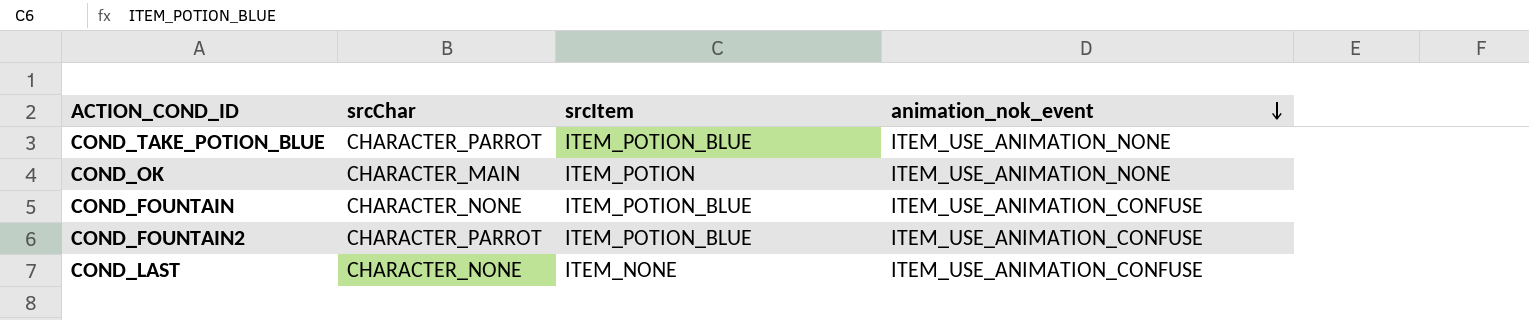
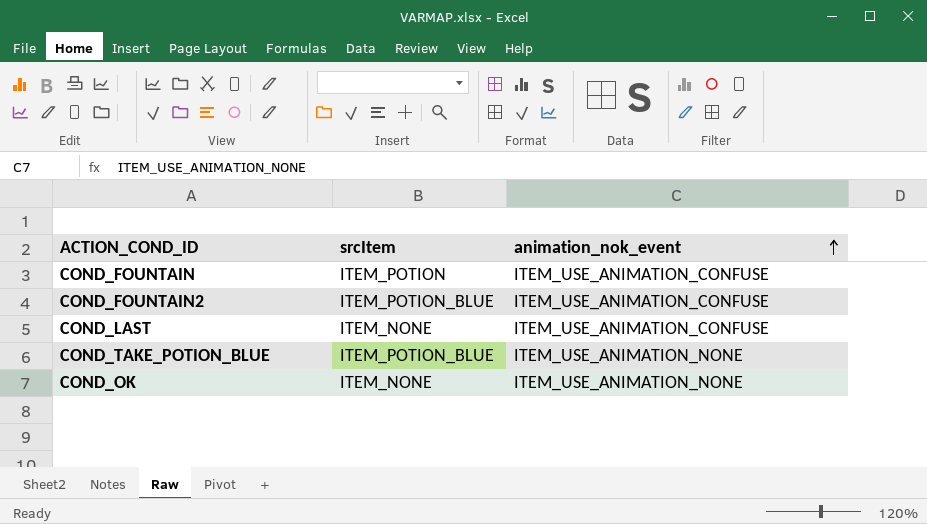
row order: animation_nok_event descending -> animation_nok_event ascending
column srcChar | position: 2 -> none
COND_FOUNTAIN | srcItem: ITEM_POTION_BLUE -> ITEM_POTION
COND_OK | srcItem: ITEM_POTION -> ITEM_NONE

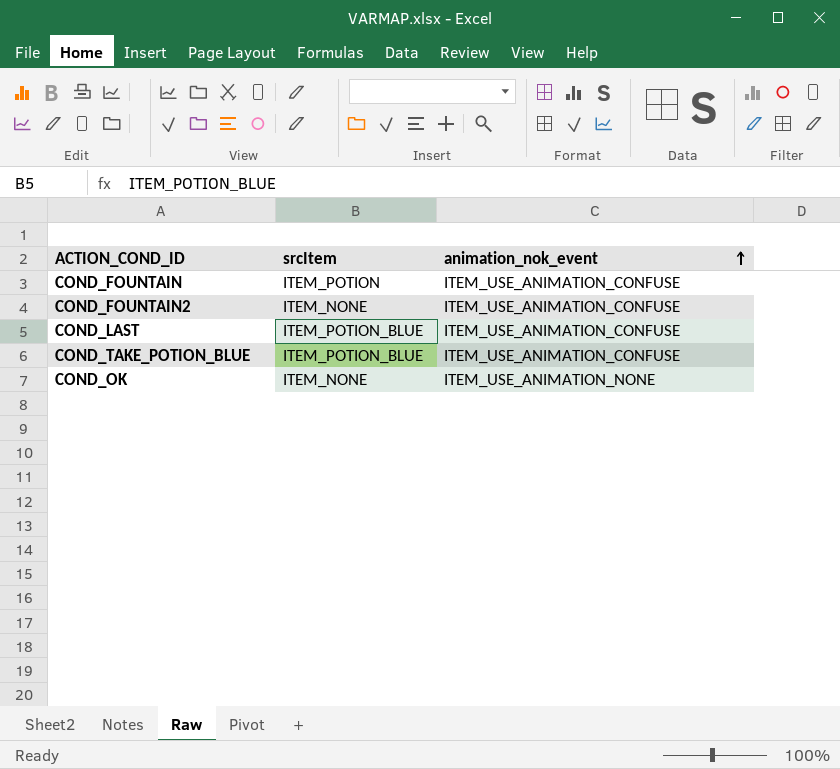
COND_FOUNTAIN2 | srcItem: ITEM_POTION_BLUE -> ITEM_NONE
COND_LAST | srcItem: ITEM_NONE -> ITEM_POTION_BLUE
COND_TAKE_POTION_BLUE | animation_nok_event: ITEM_USE_ANIMATION_NONE -> ITEM_USE_ANIMATION_CONFUSE

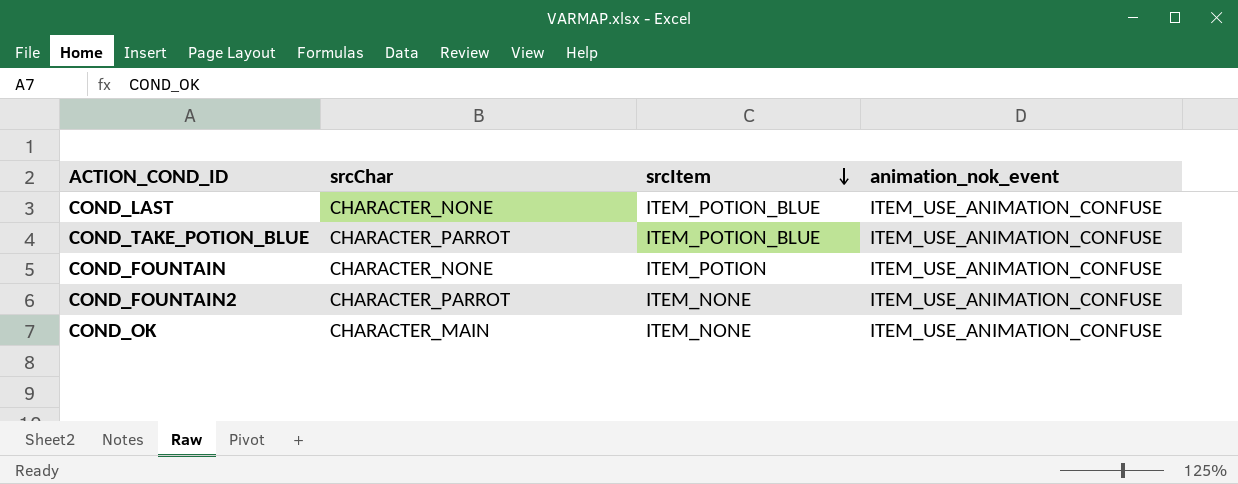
row order: animation_nok_event ascending -> srcItem descending
column srcChar | position: none -> 2
COND_OK | animation_nok_event: ITEM_USE_ANIMATION_NONE -> ITEM_USE_ANIMATION_CONFUSE

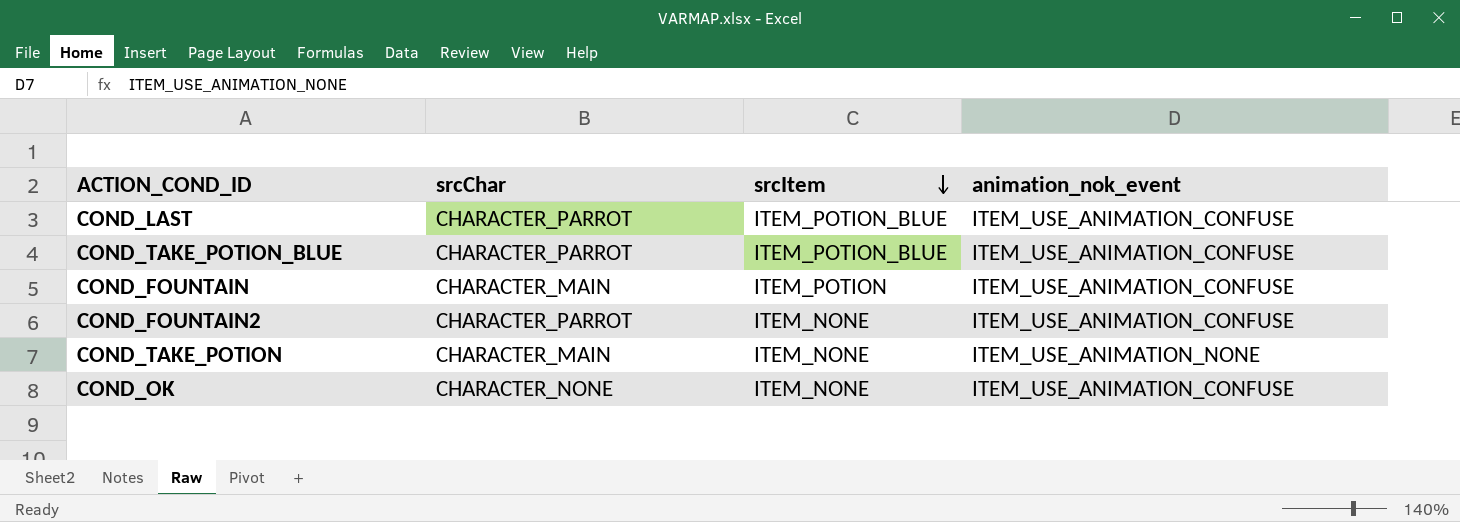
COND_LAST | srcChar: CHARACTER_NONE -> CHARACTER_PARROT
COND_FOUNTAIN | srcChar: CHARACTER_NONE -> CHARACTER_MAIN
row COND_TAKE_POTION: none -> CHARACTER_MAIN | ITEM_NONE | ITEM_USE_ANIMATION_NONE
COND_OK | srcChar: CHARACTER_MAIN -> CHARACTER_NONE

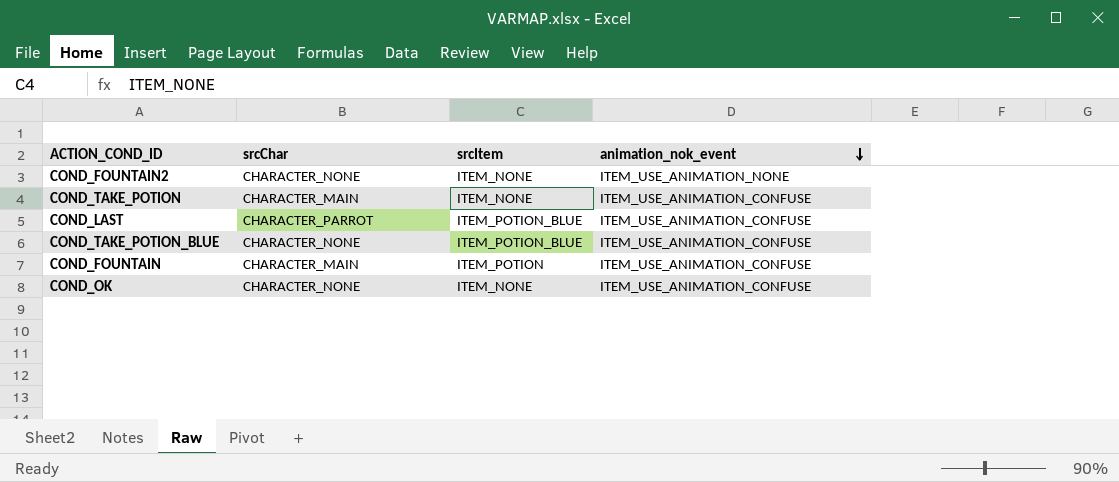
row order: srcItem descending -> animation_nok_event descending
COND_FOUNTAIN2 | srcChar: CHARACTER_PARROT -> CHARACTER_NONE
COND_FOUNTAIN2 | animation_nok_event: ITEM_USE_ANIMATION_CONFUSE -> ITEM_USE_ANIMATION_NONE
COND_TAKE_POTION | animation_nok_event: ITEM_USE_ANIMATION_NONE -> ITEM_USE_ANIMATION_CONFUSE
COND_TAKE_POTION_BLUE | srcChar: CHARACTER_PARROT -> CHARACTER_NONE

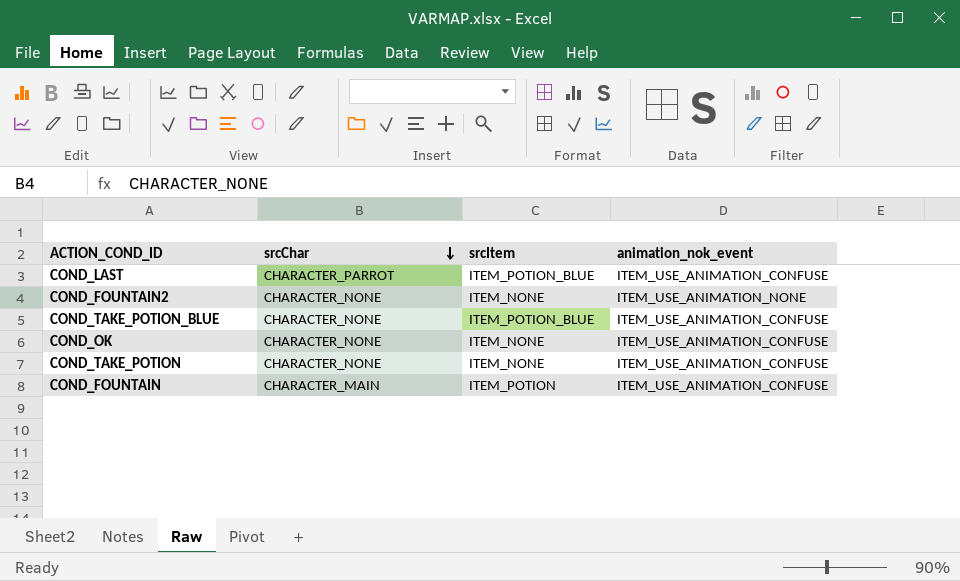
row order: animation_nok_event descending -> srcChar descending
COND_TAKE_POTION | srcChar: CHARACTER_MAIN -> CHARACTER_NONE

